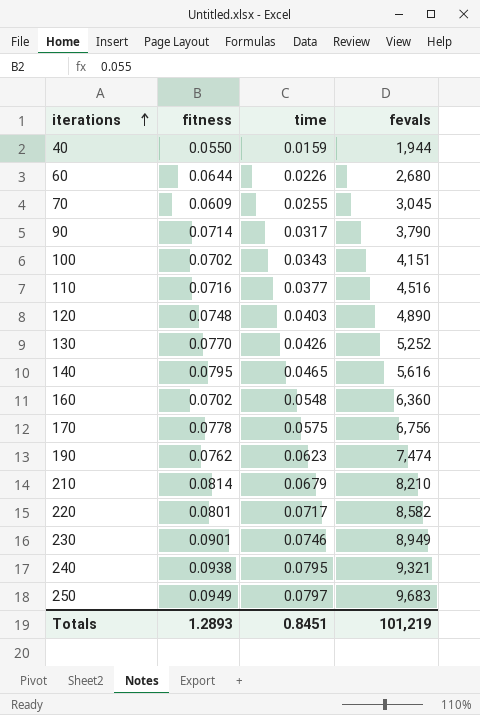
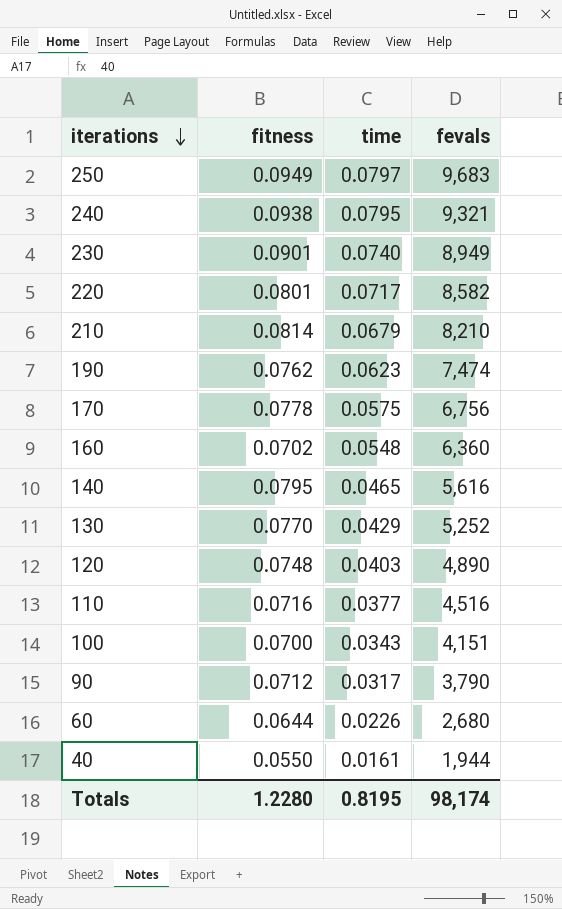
row order: iterations ascending -> iterations descending
row 70: 0.0609 | 0.0255 | 3,045 -> none
230 | time: 0.0746 -> 0.0740
130 | time: 0.0426 -> 0.0429
100 | fitness: 0.0702 -> 0.0700
90 | fitness: 0.0714 -> 0.0712
40 | time: 0.0159 -> 0.0161
Totals | fitness: 1.2893 -> 1.2280
Totals | time: 0.8451 -> 0.8195
Totals | fevals: 101,219 -> 98,174

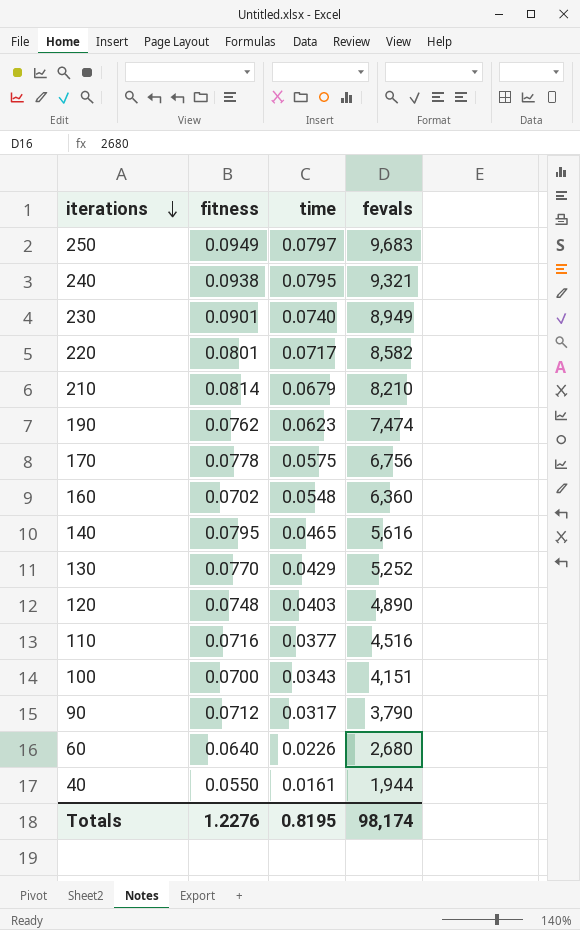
60 | fitness: 0.0644 -> 0.0640
Totals | fitness: 1.2280 -> 1.2276

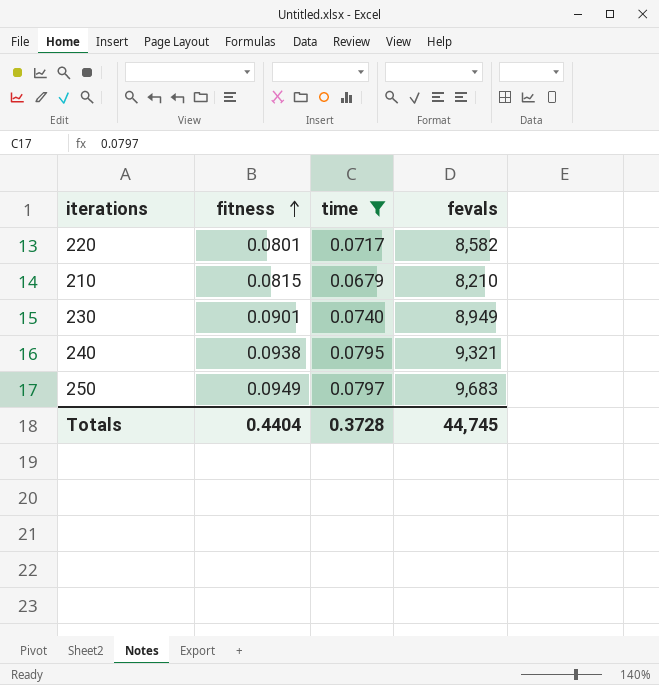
filter: none -> time >= 0.0679
row order: iterations descending -> fitness ascending
210 | fitness: 0.0814 -> 0.0815
Totals | fitness: 1.2276 -> 0.4404
Totals | time: 0.8195 -> 0.3728
Totals | fevals: 98,174 -> 44,745

